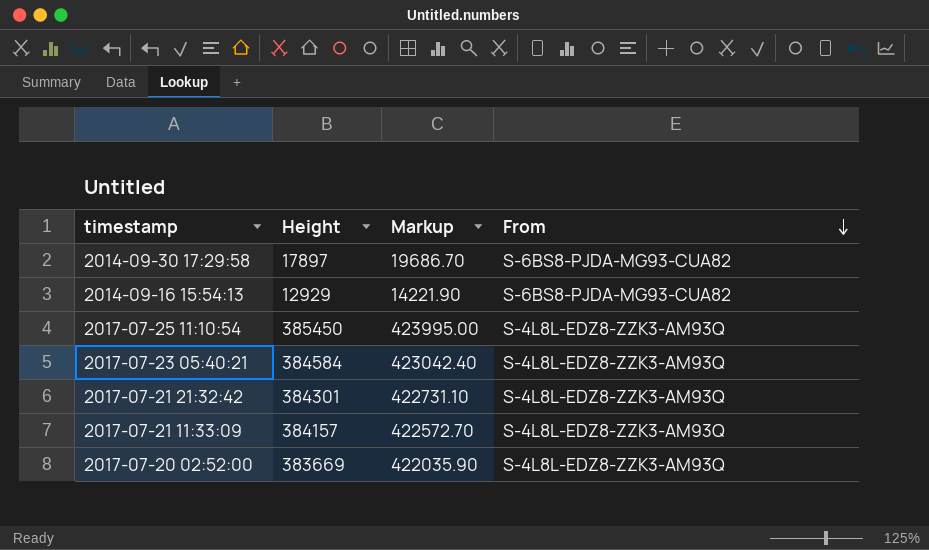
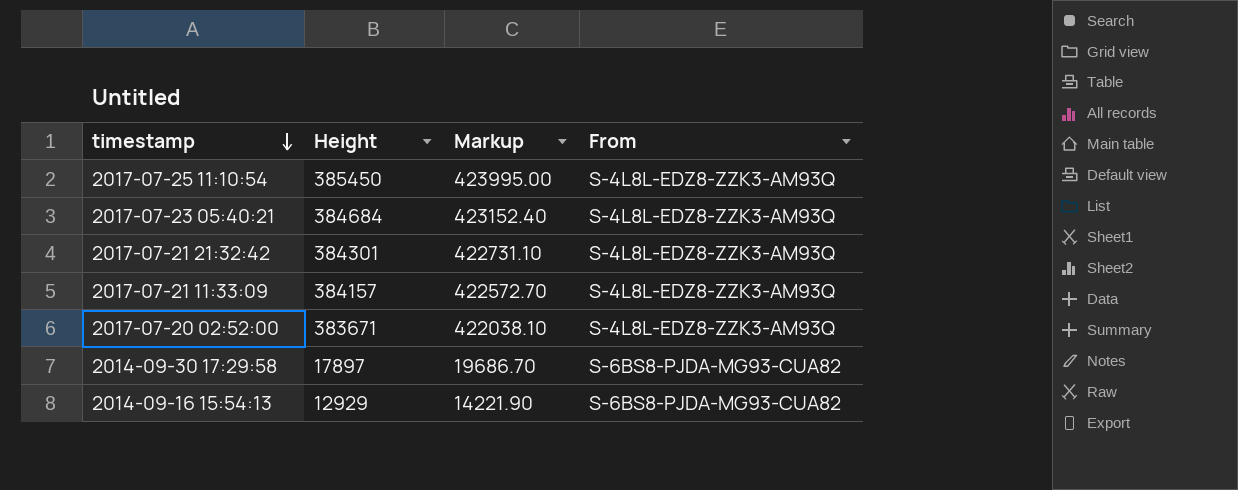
row order: From descending -> timestamp descending
2017-07-23 05:40:21 | Height: 384584 -> 384684
2017-07-23 05:40:21 | Markup: 423042.40 -> 423152.40
2017-07-20 02:52:00 | Height: 383669 -> 383671
2017-07-20 02:52:00 | Markup: 422035.90 -> 422038.10

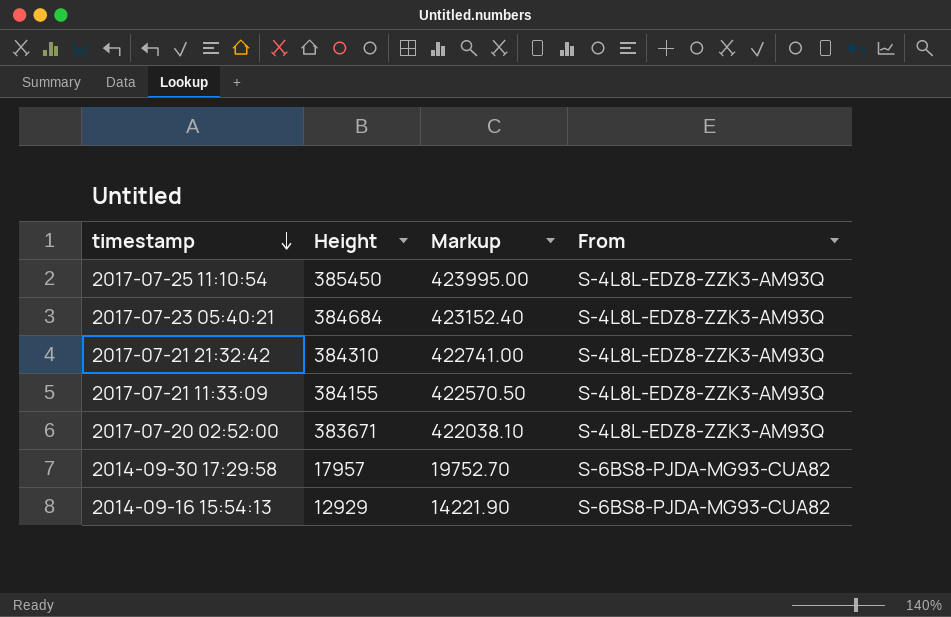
2017-07-21 21:32:42 | Height: 384301 -> 384310
2017-07-21 21:32:42 | Markup: 422731.10 -> 422741.00
2017-07-21 11:33:09 | Height: 384157 -> 384155
2017-07-21 11:33:09 | Markup: 422572.70 -> 422570.50
2014-09-30 17:29:58 | Height: 17897 -> 17957
2014-09-30 17:29:58 | Markup: 19686.70 -> 19752.70

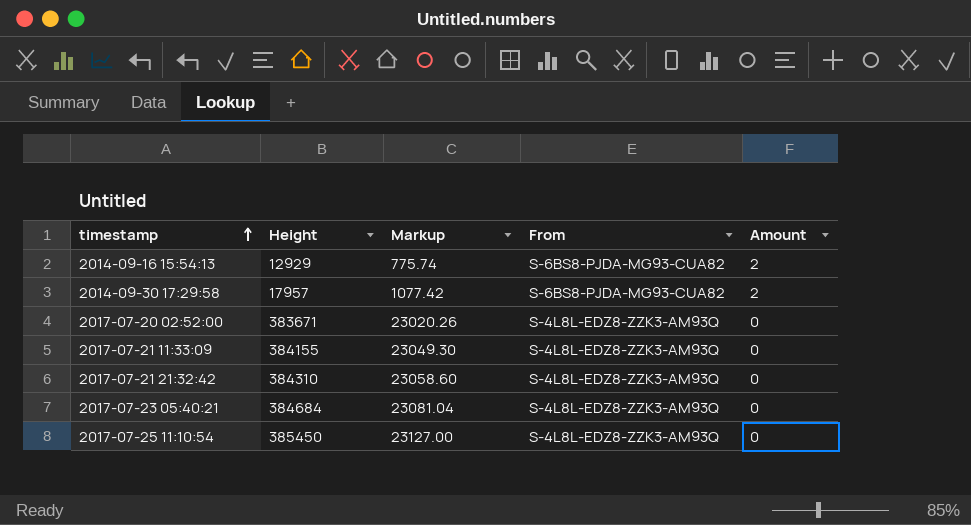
row order: timestamp descending -> timestamp ascending
column Markup | formula: [Height] * 1.1 -> [Height] * 0.06
column Amount | position: none -> 5

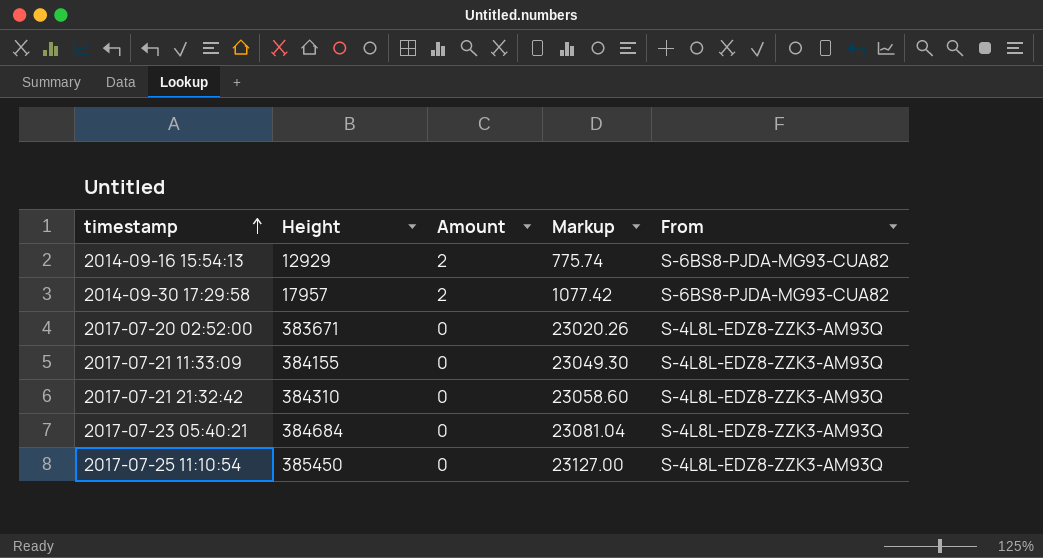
column Amount | position: 5 -> 3

